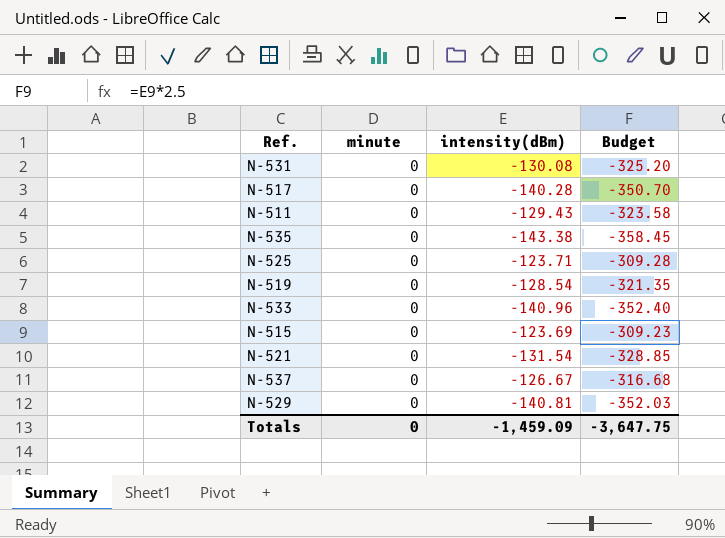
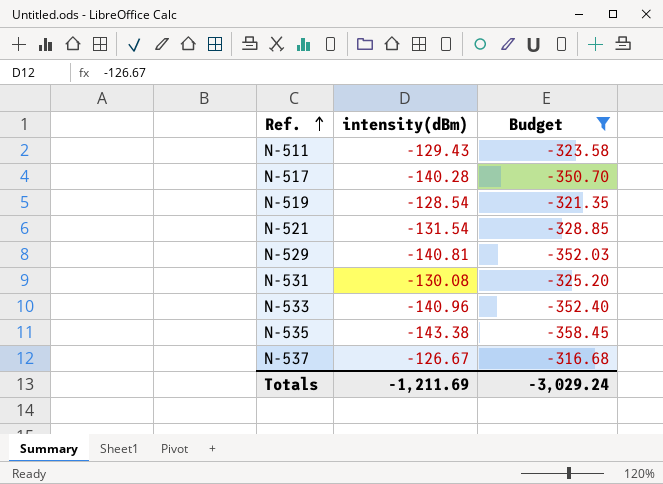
filter: none -> Budget <= -316.68
row order: none -> Ref. ascending
column minute | position: 2 -> none
Totals | intensity(dBm): -1,459.09 -> -1,211.69
Totals | Budget: -3,647.75 -> -3,029.24

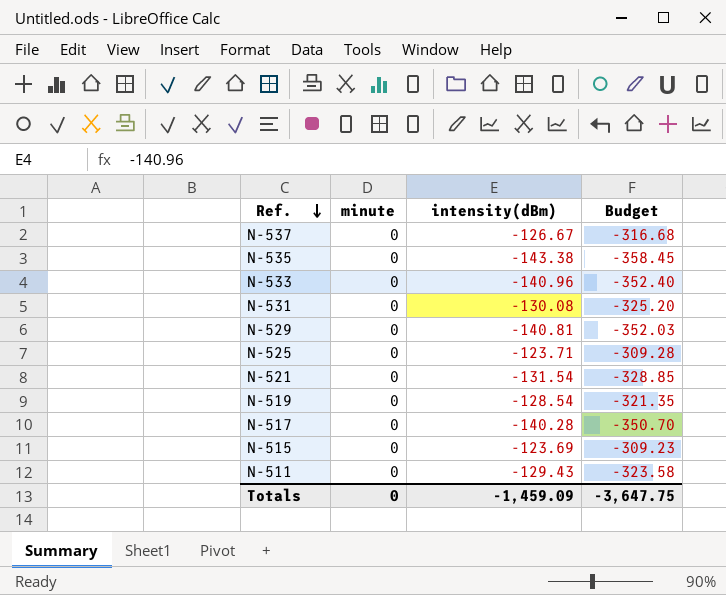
filter: Budget <= -316.68 -> none
row order: Ref. ascending -> Ref. descending
column minute | position: none -> 2
Totals | intensity(dBm): -1,211.69 -> -1,459.09
Totals | Budget: -3,029.24 -> -3,647.75

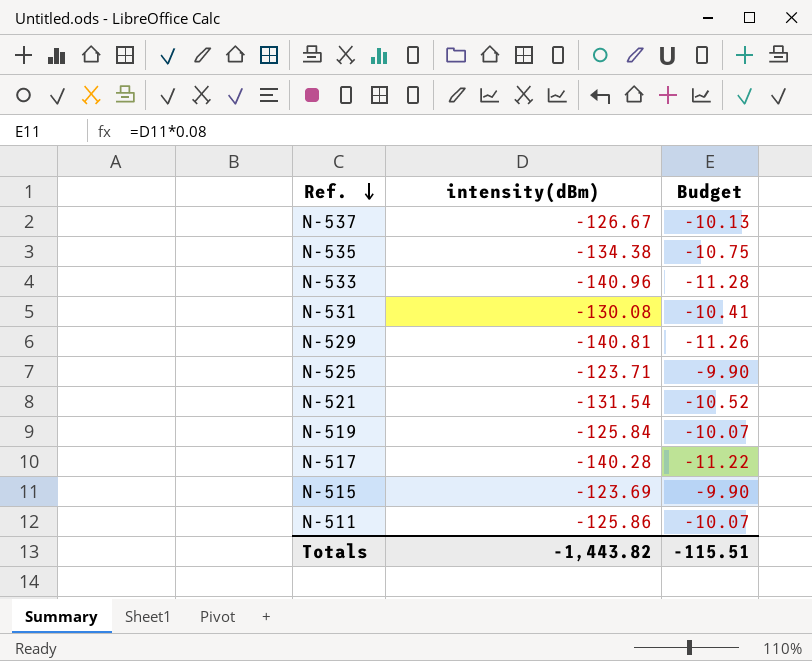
column minute | position: 2 -> none
column Budget | formula: [intensity(dBm)] * 2.5 -> [intensity(dBm)] * 0.08
N-535 | intensity(dBm): -143.38 -> -134.38
N-519 | intensity(dBm): -128.54 -> -125.84
N-511 | intensity(dBm): -129.43 -> -125.86
Totals | intensity(dBm): -1,459.09 -> -1,443.82
Totals | Budget: -3,647.75 -> -115.51

